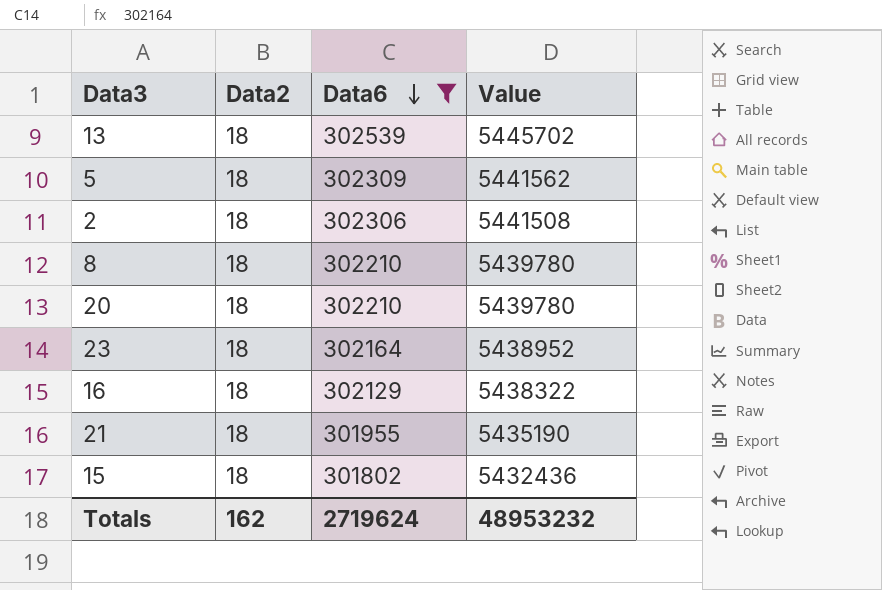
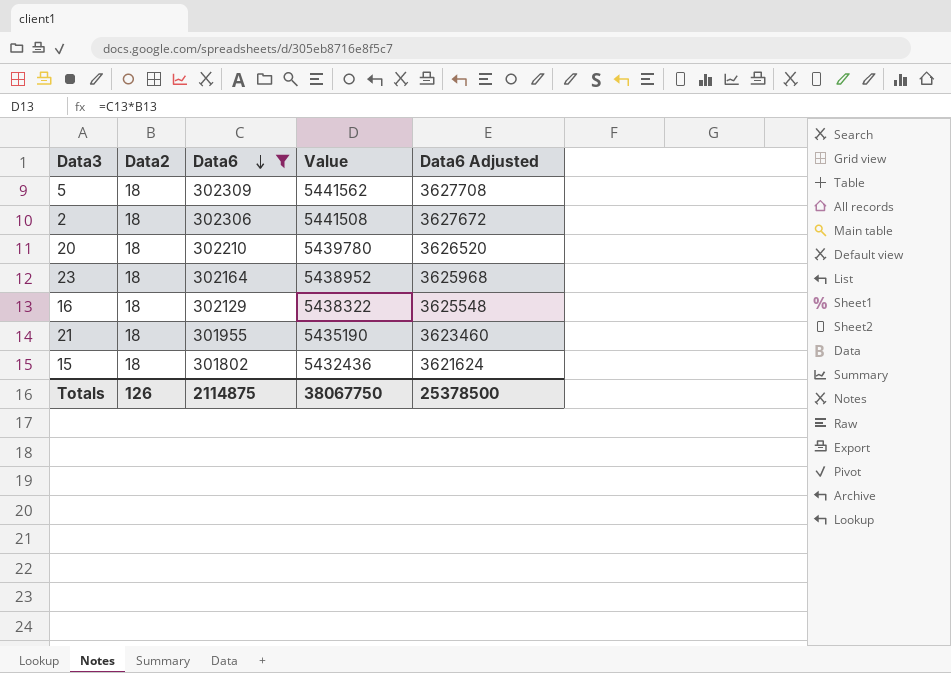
column Data6 Adjusted | formula: none -> [Data6] * 12
row 13: 18 | 302539 | 5445702 -> none
row 8: 18 | 302210 | 5439780 -> none
Totals | Data2: 162 -> 126
Totals | Data6: 2719624 -> 2114875
Totals | Value: 48953232 -> 38067750

